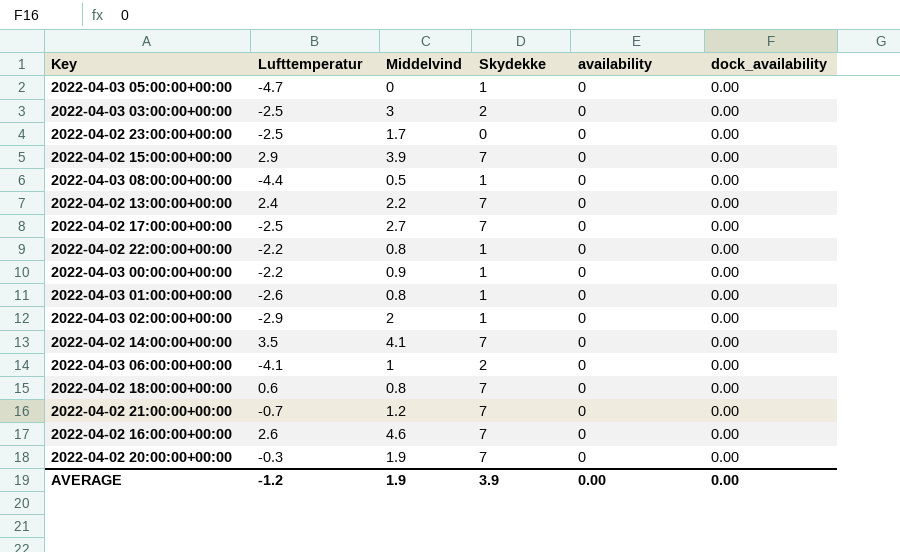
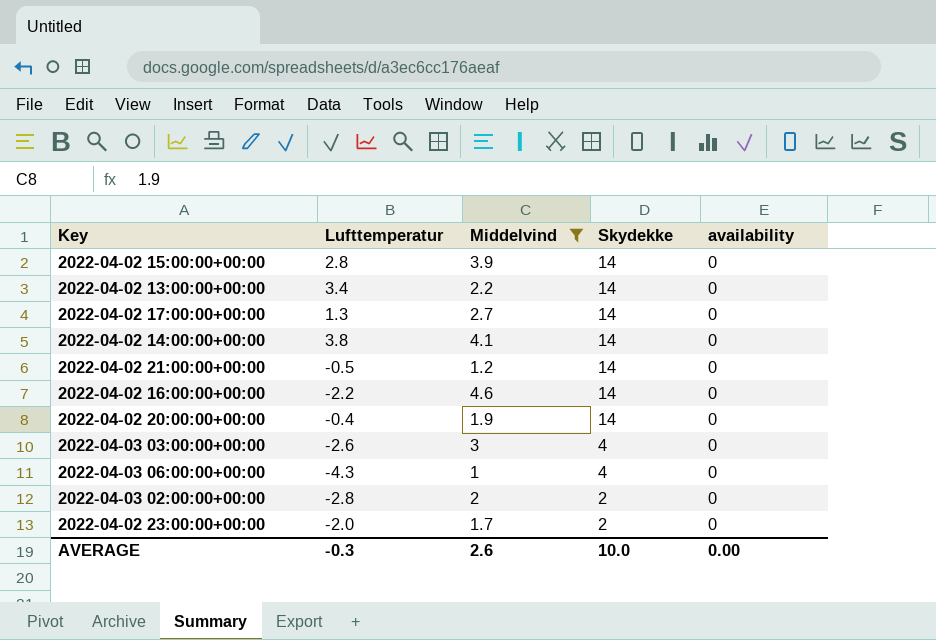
filter: none -> Middelvind >= 1
row order: none -> Skydekke descending
column dock_availability | position: 6 -> none
2022-04-02 15:00:00+00:00 | Lufttemperatur: 2.9 -> 2.8
2022-04-02 15:00:00+00:00 | Skydekke: 7 -> 14
2022-04-02 13:00:00+00:00 | Lufttemperatur: 2.4 -> 3.4
2022-04-02 13:00:00+00:00 | Skydekke: 7 -> 14
2022-04-02 17:00:00+00:00 | Lufttemperatur: -2.5 -> 1.3
2022-04-02 17:00:00+00:00 | Skydekke: 7 -> 14
2022-04-02 14:00:00+00:00 | Lufttemperatur: 3.5 -> 3.8
2022-04-02 14:00:00+00:00 | Skydekke: 7 -> 14
2022-04-02 21:00:00+00:00 | Lufttemperatur: -0.7 -> -0.5
2022-04-02 21:00:00+00:00 | Skydekke: 7 -> 14
2022-04-02 16:00:00+00:00 | Lufttemperatur: 2.6 -> -2.2
2022-04-02 16:00:00+00:00 | Skydekke: 7 -> 14
2022-04-02 20:00:00+00:00 | Lufttemperatur: -0.3 -> -0.4
2022-04-02 20:00:00+00:00 | Skydekke: 7 -> 14
2022-04-03 03:00:00+00:00 | Lufttemperatur: -2.5 -> -2.6
2022-04-03 03:00:00+00:00 | Skydekke: 2 -> 4
2022-04-03 06:00:00+00:00 | Lufttemperatur: -4.1 -> -4.3
2022-04-03 06:00:00+00:00 | Skydekke: 2 -> 4
2022-04-03 02:00:00+00:00 | Lufttemperatur: -2.9 -> -2.8
2022-04-03 02:00:00+00:00 | Skydekke: 1 -> 2
2022-04-02 23:00:00+00:00 | Lufttemperatur: -2.5 -> -2.0
2022-04-02 23:00:00+00:00 | Skydekke: 0 -> 2
AVERAGE | Lufttemperatur: -1.2 -> -0.3
AVERAGE | Middelvind: 1.9 -> 2.6
AVERAGE | Skydekke: 3.9 -> 10.0

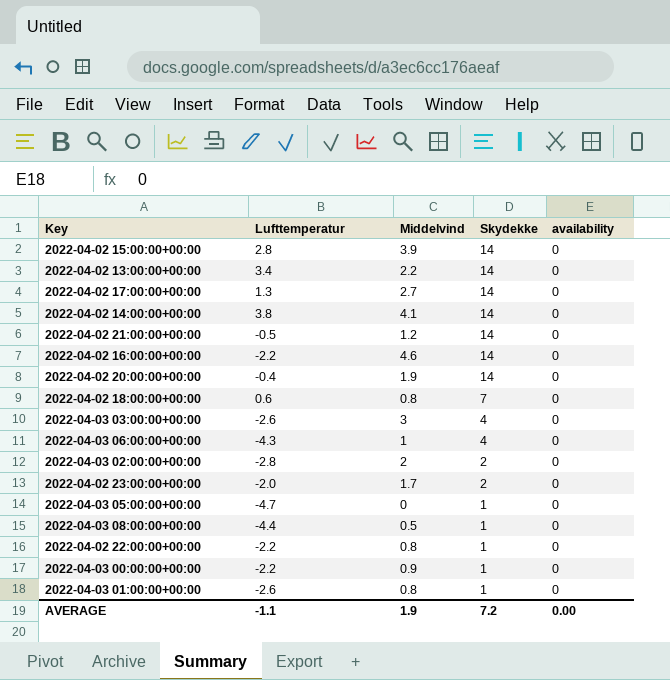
filter: Middelvind >= 1 -> none
AVERAGE | Lufttemperatur: -0.3 -> -1.1
AVERAGE | Middelvind: 2.6 -> 1.9
AVERAGE | Skydekke: 10.0 -> 7.2

